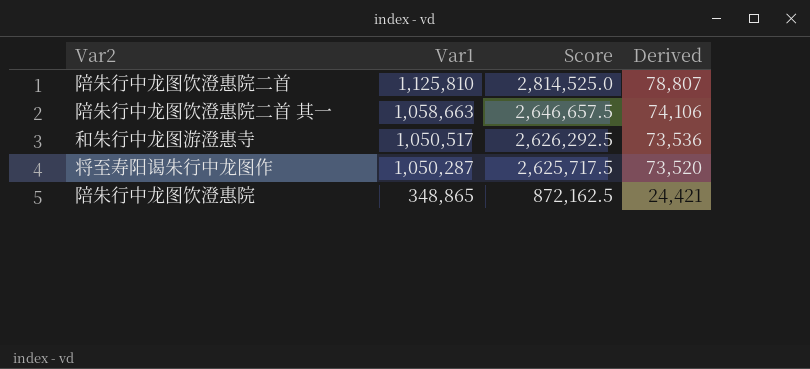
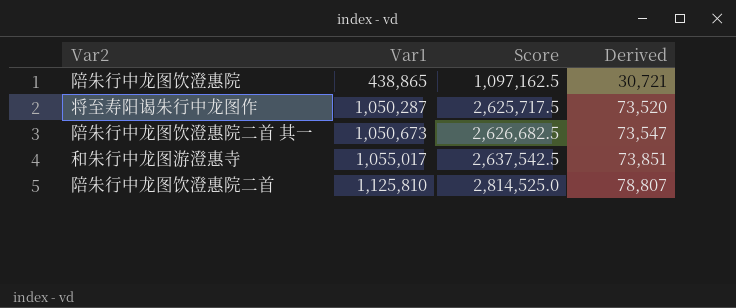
row order: Var1 descending -> Var1 ascending
陪朱行中龙图饮澄惠院 | Var1: 348,865 -> 438,865
陪朱行中龙图饮澄惠院 | Score: 872,162.5 -> 1,097,162.5
陪朱行中龙图饮澄惠院 | Derived: 24,421 -> 30,721
陪朱行中龙图饮澄惠院二首 其一 | Var1: 1,058,663 -> 1,050,673
陪朱行中龙图饮澄惠院二首 其一 | Score: 2,646,657.5 -> 2,626,682.5
陪朱行中龙图饮澄惠院二首 其一 | Derived: 74,106 -> 73,547
和朱行中龙图游澄惠寺 | Var1: 1,050,517 -> 1,055,017
和朱行中龙图游澄惠寺 | Score: 2,626,292.5 -> 2,637,542.5
和朱行中龙图游澄惠寺 | Derived: 73,536 -> 73,851

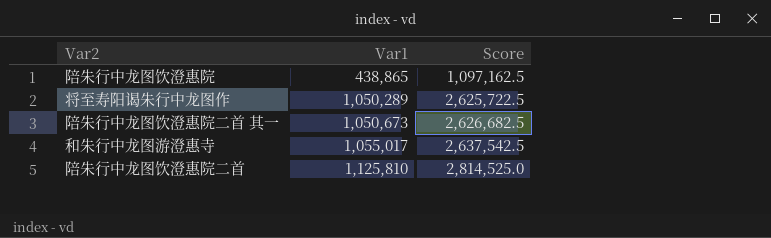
column Derived | formula: [Var1] * 0.07 -> none
将至寿阳谒朱行中龙图作 | Var1: 1,050,287 -> 1,050,289
将至寿阳谒朱行中龙图作 | Score: 2,625,717.5 -> 2,625,722.5

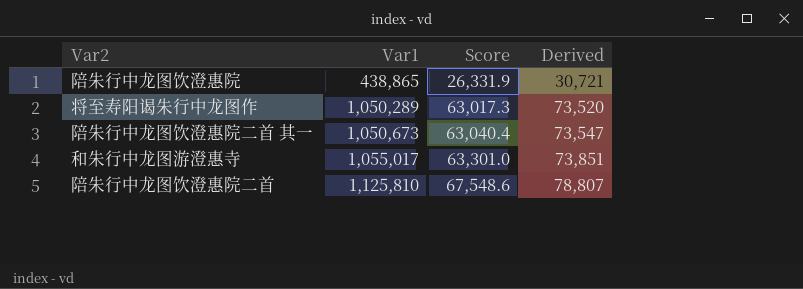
column Score | formula: [Var1] * 2.5 -> [Var1] * 0.06
column Derived | formula: none -> [Var1] * 0.07

